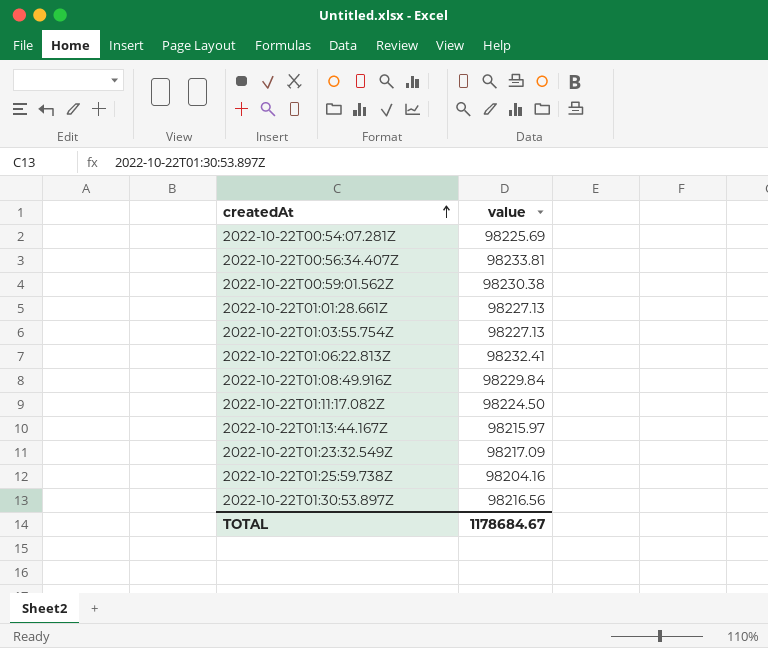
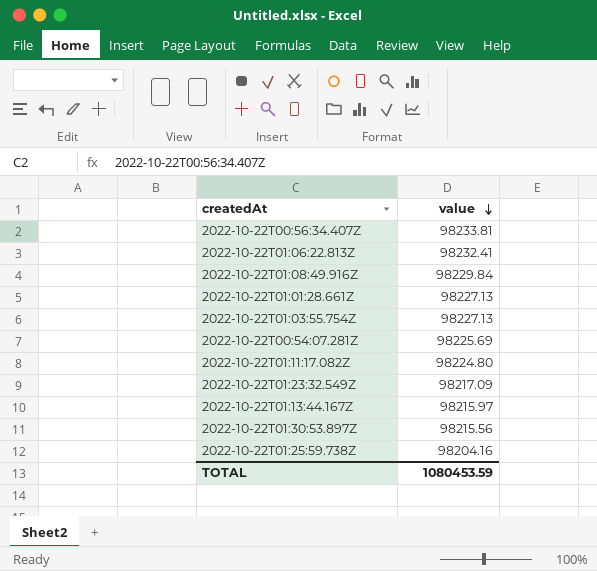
row order: createdAt ascending -> value descending
row 2022-10-22T00:59:01.562Z: 98230.38 -> none
2022-10-22T01:11:17.082Z | value: 98224.50 -> 98224.80
2022-10-22T01:30:53.897Z | value: 98216.56 -> 98215.56
TOTAL | value: 1178684.67 -> 1080453.59

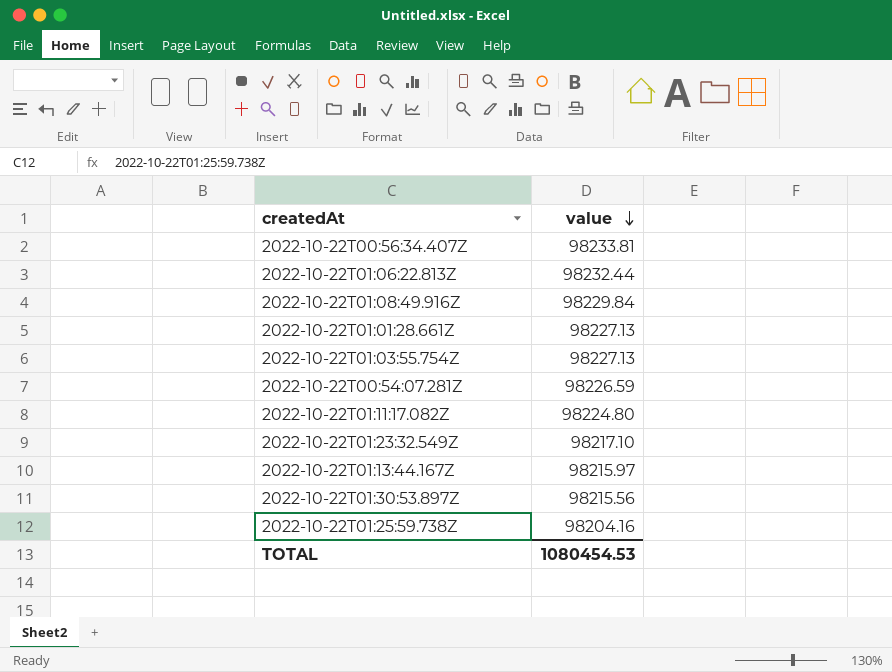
2022-10-22T01:06:22.813Z | value: 98232.41 -> 98232.44
2022-10-22T00:54:07.281Z | value: 98225.69 -> 98226.59
2022-10-22T01:23:32.549Z | value: 98217.09 -> 98217.10
TOTAL | value: 1080453.59 -> 1080454.53

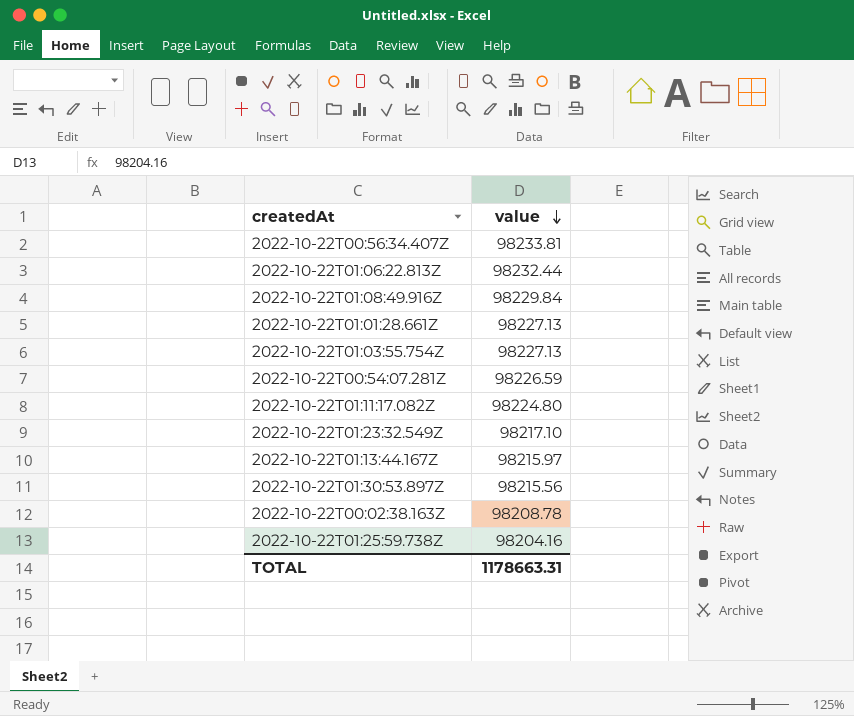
row 2022-10-22T00:02:38.163Z: none -> 98208.78
TOTAL | value: 1080454.53 -> 1178663.31

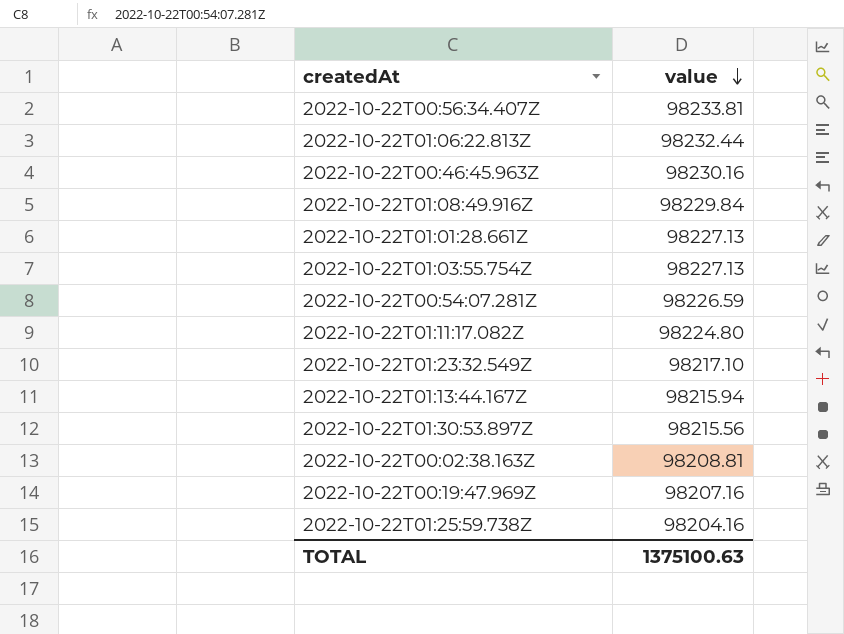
row 2022-10-22T00:46:45.963Z: none -> 98230.16
2022-10-22T01:13:44.167Z | value: 98215.97 -> 98215.94
2022-10-22T00:02:38.163Z | value: 98208.78 -> 98208.81
row 2022-10-22T00:19:47.969Z: none -> 98207.16
TOTAL | value: 1178663.31 -> 1375100.63

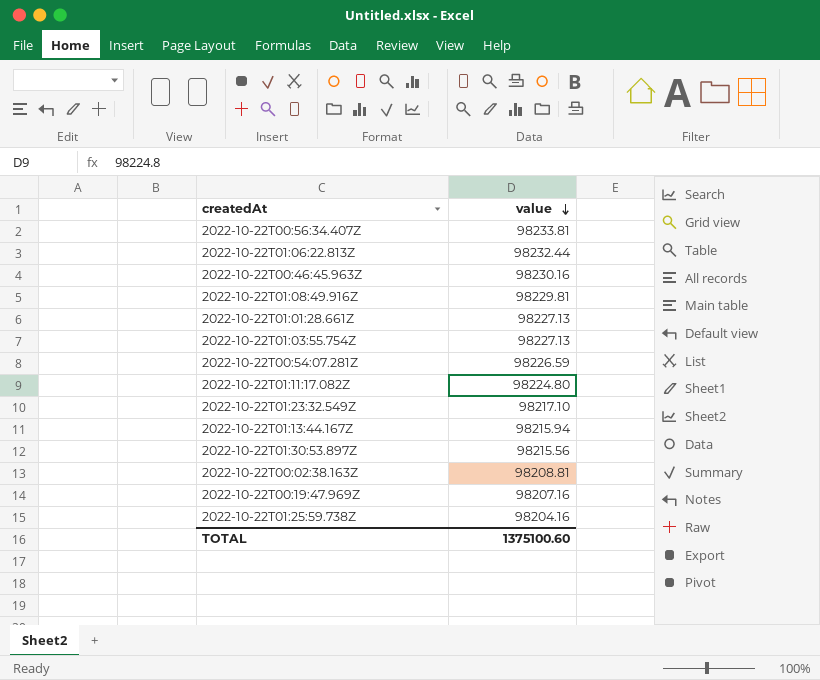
2022-10-22T01:08:49.916Z | value: 98229.84 -> 98229.81
TOTAL | value: 1375100.63 -> 1375100.60

